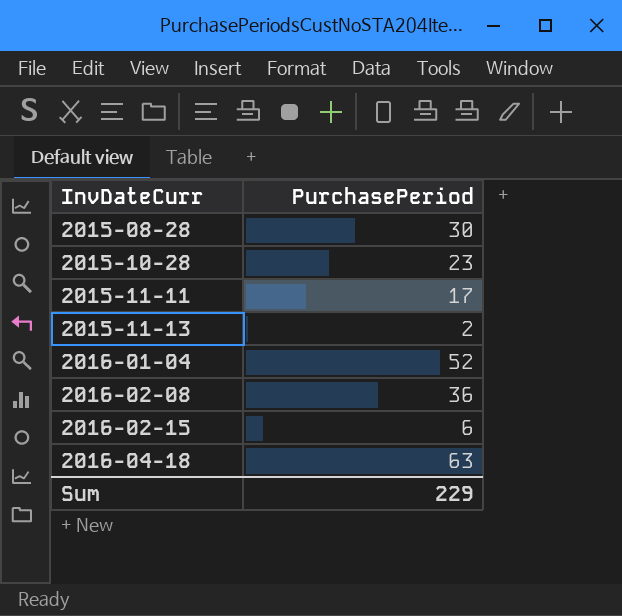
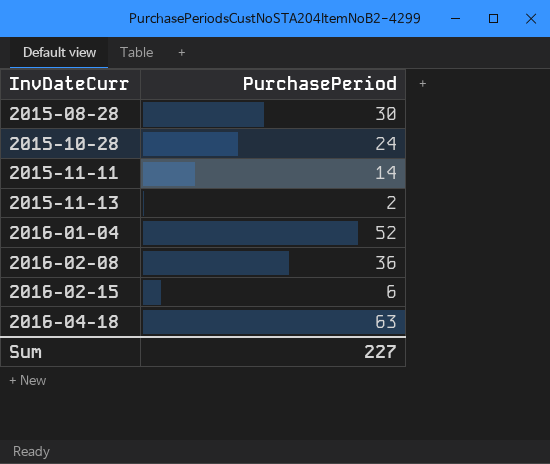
2015-10-28 | PurchasePeriod: 23 -> 24
2015-11-11 | PurchasePeriod: 17 -> 14
Sum | PurchasePeriod: 229 -> 227

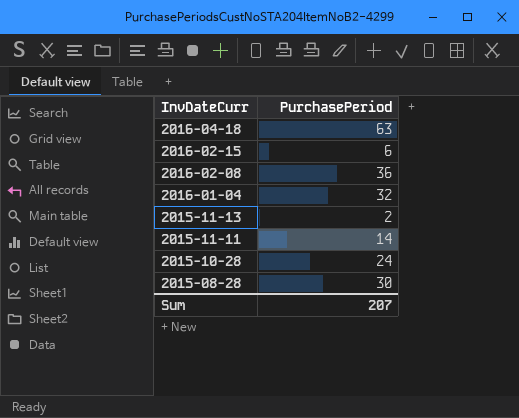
row order: InvDateCurr ascending -> InvDateCurr descending
2016-01-04 | PurchasePeriod: 52 -> 32
Sum | PurchasePeriod: 227 -> 207

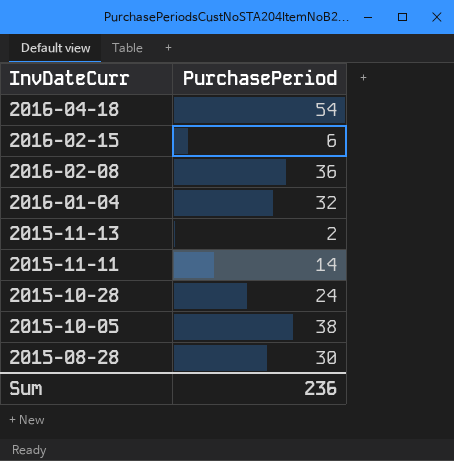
2016-04-18 | PurchasePeriod: 63 -> 54
row 2015-10-05: none -> 38
Sum | PurchasePeriod: 207 -> 236

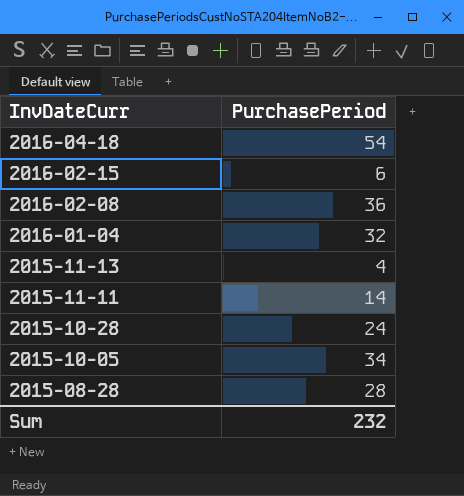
2015-11-13 | PurchasePeriod: 2 -> 4
2015-10-05 | PurchasePeriod: 38 -> 34
2015-08-28 | PurchasePeriod: 30 -> 28
Sum | PurchasePeriod: 236 -> 232

